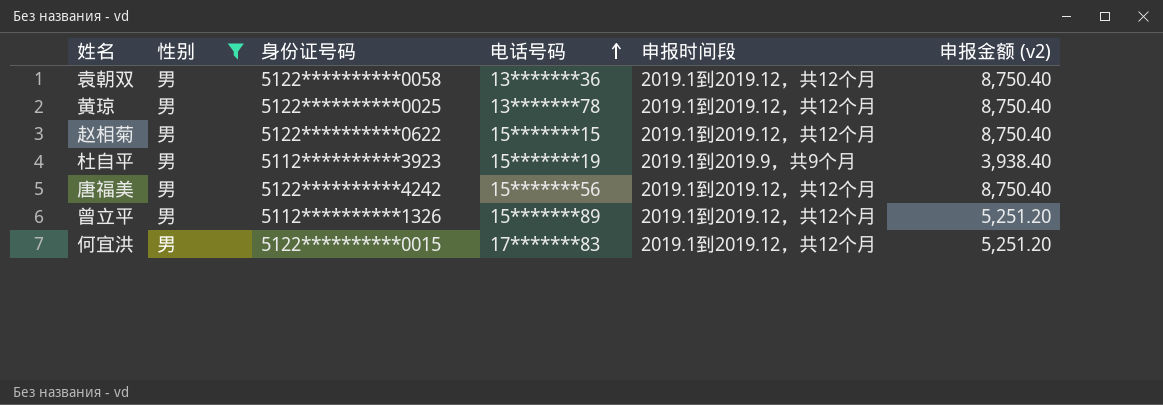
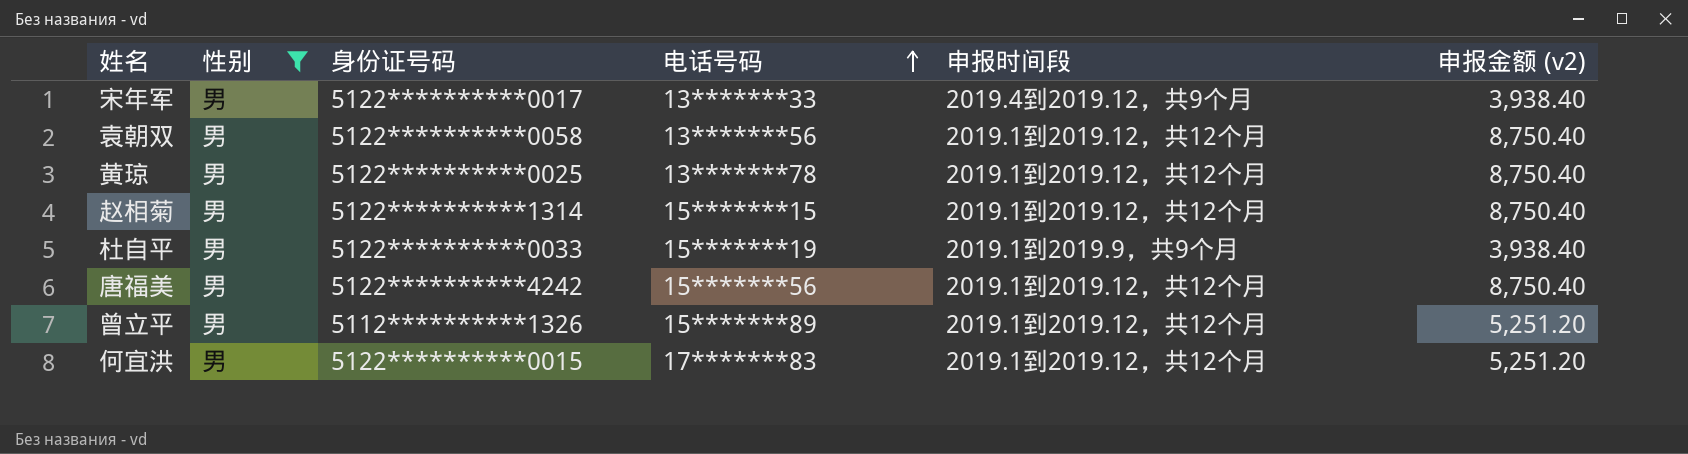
row 宋年军: none -> 男 | 5122**********0017 | 13*******33 | 2019.4到2019.12，共9个月 | 3,938.40
袁朝双 | 电话号码: 13*******36 -> 13*******56
赵相菊 | 身份证号码: 5122**********0622 -> 5122**********1314
杜自平 | 身份证号码: 5112**********3923 -> 5122**********0033

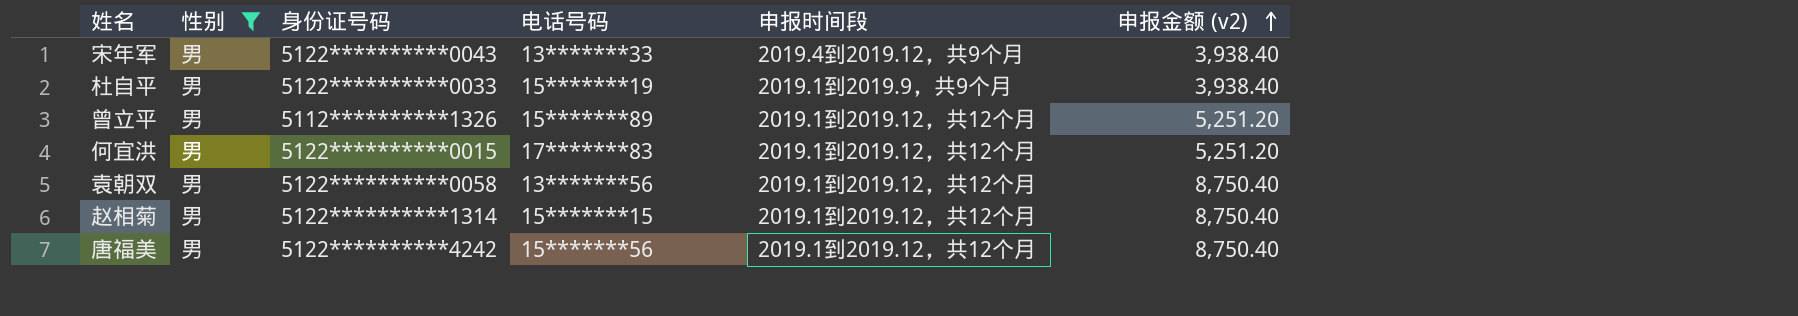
row order: 电话号码 ascending -> 申报金额 (v2) ascending
row 黄琼: 男 | 5122**********0025 | 13*******78 | 2019.1到2019.12，共12个月 | 8,750.40 -> none
宋年军 | 身份证号码: 5122**********0017 -> 5122**********0043

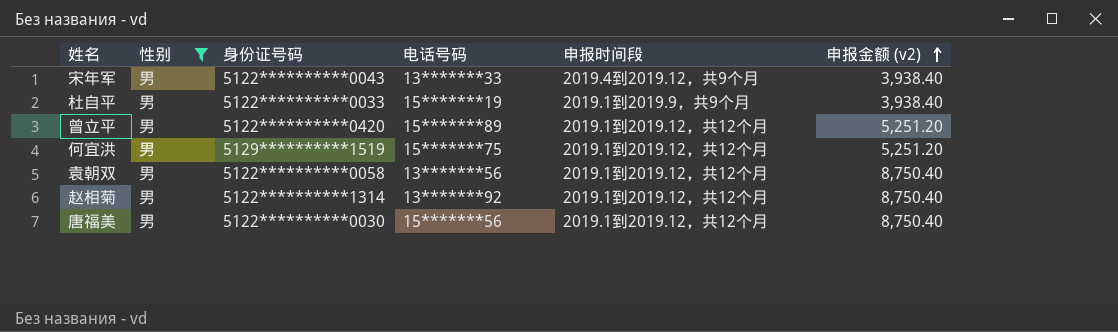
曾立平 | 身份证号码: 5112**********1326 -> 5122**********0420
何宜洪 | 身份证号码: 5122**********0015 -> 5129**********1519
何宜洪 | 电话号码: 17*******83 -> 15*******75
赵相菊 | 电话号码: 15*******15 -> 13*******92
唐福美 | 身份证号码: 5122**********4242 -> 5122**********0030

